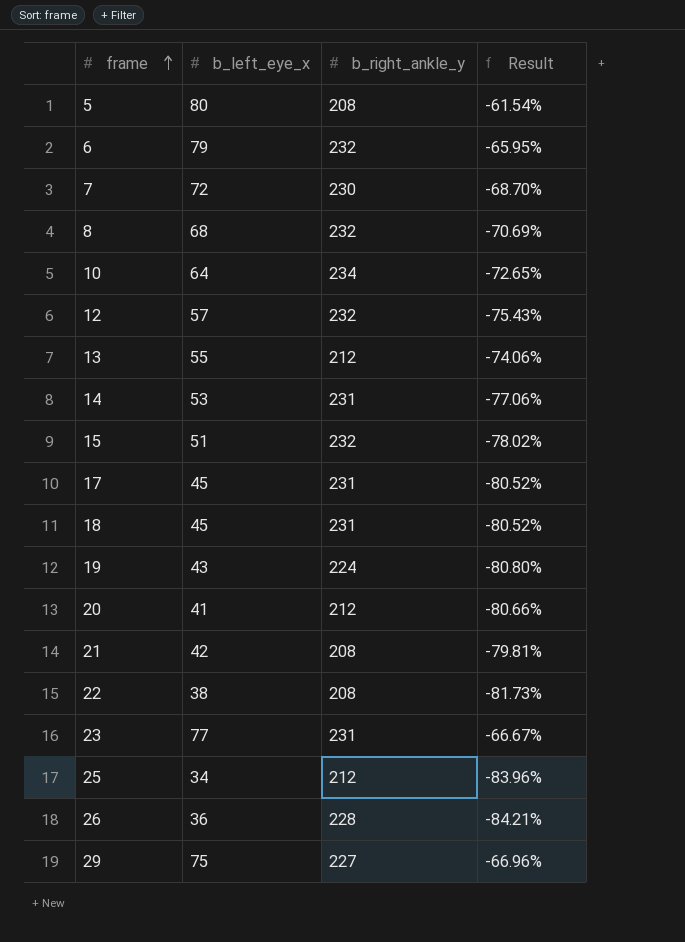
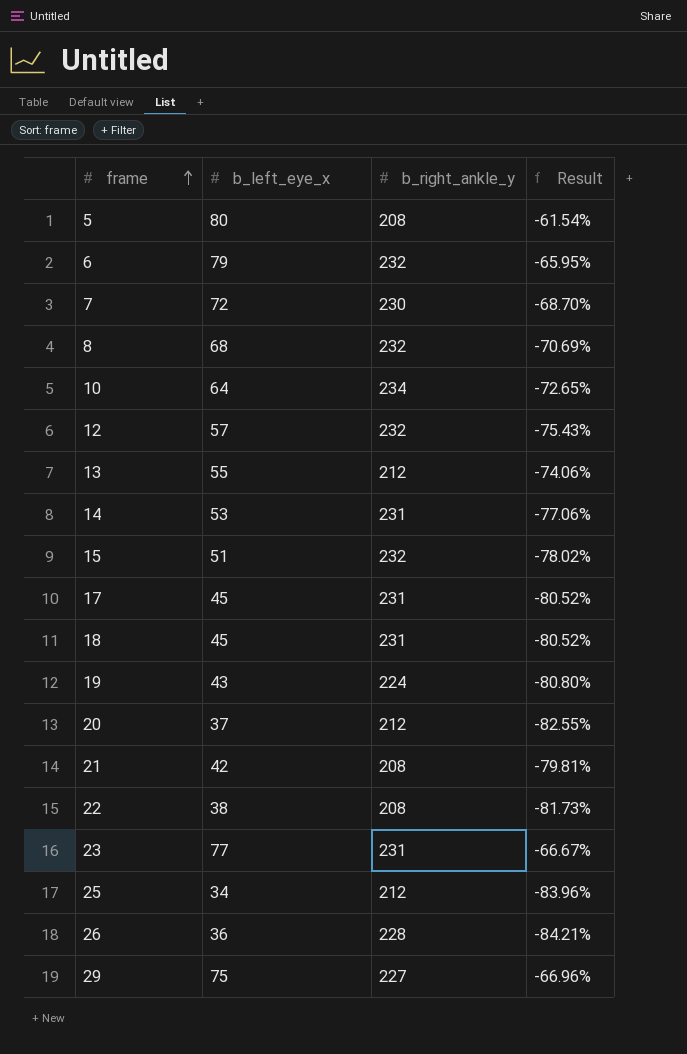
20 | b_left_eye_x: 41 -> 37
20 | Result: -80.66% -> -82.55%

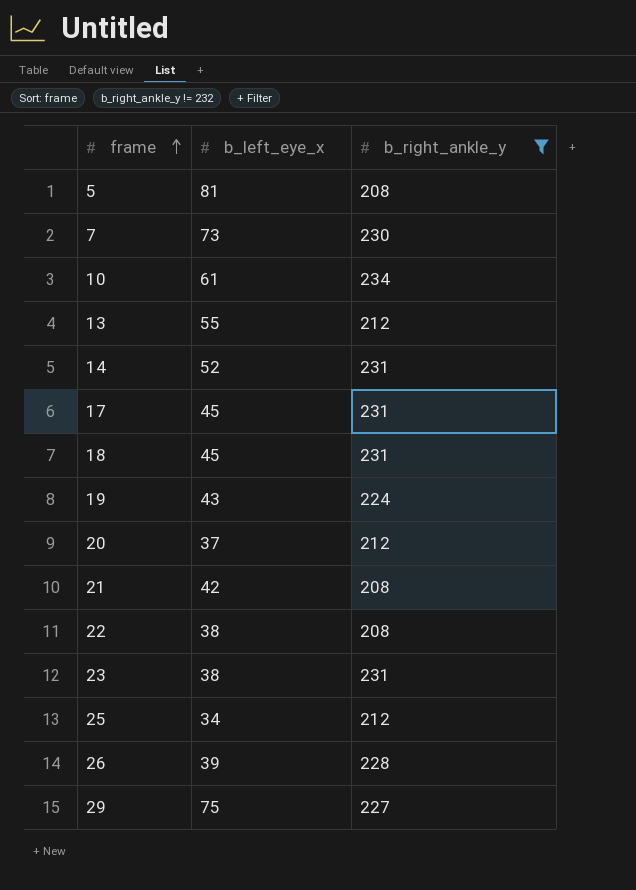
filter: none -> b_right_ankle_y != 232
column Result | formula: ([b_left_eye_x] - [b_right_ankle_y]) / [b_right_ankle_y] -> none
5 | b_left_eye_x: 80 -> 81
7 | b_left_eye_x: 72 -> 73
10 | b_left_eye_x: 64 -> 61
14 | b_left_eye_x: 53 -> 52
23 | b_left_eye_x: 77 -> 38
26 | b_left_eye_x: 36 -> 39

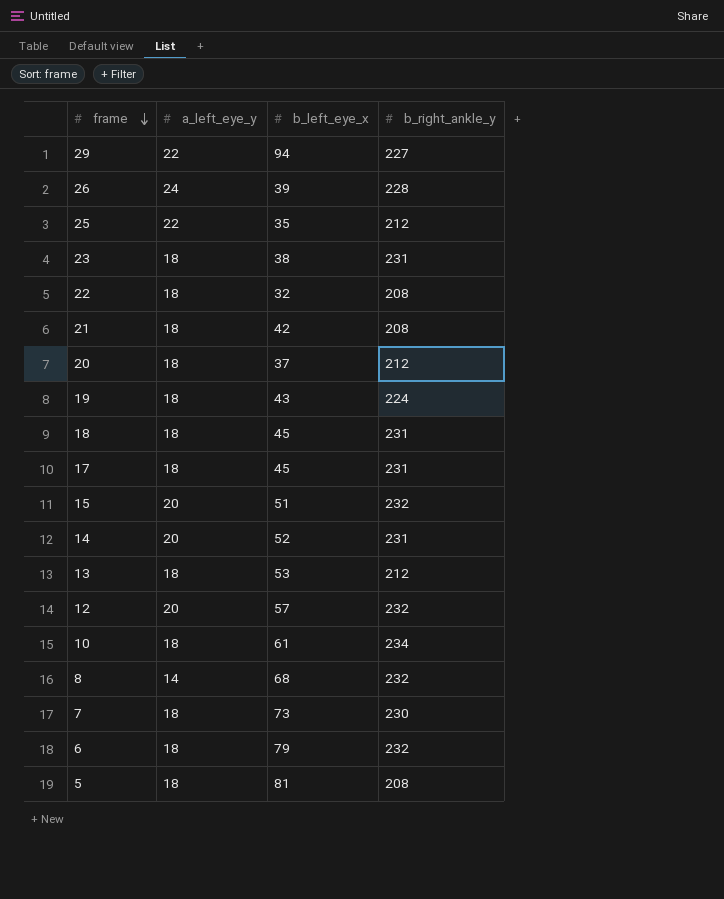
filter: b_right_ankle_y != 232 -> none
row order: frame ascending -> frame descending
column a_left_eye_y | position: none -> 2
29 | b_left_eye_x: 75 -> 94
25 | b_left_eye_x: 34 -> 35
22 | b_left_eye_x: 38 -> 32
13 | b_left_eye_x: 55 -> 53

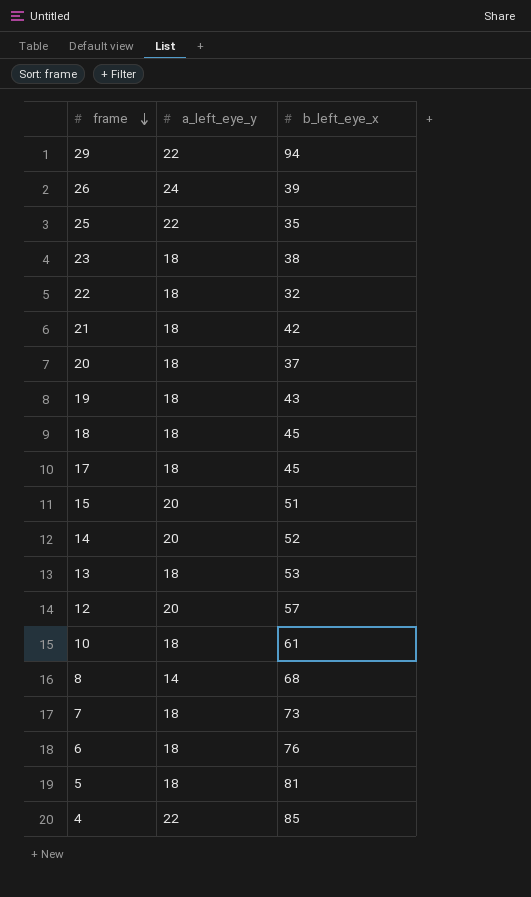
column b_right_ankle_y | position: 4 -> none
6 | b_left_eye_x: 79 -> 76
row 4: none -> 22 | 85

